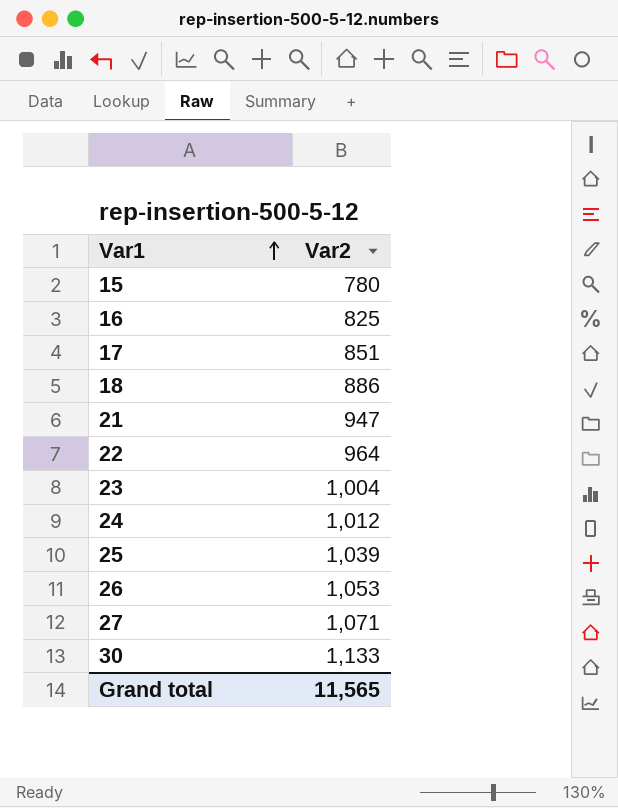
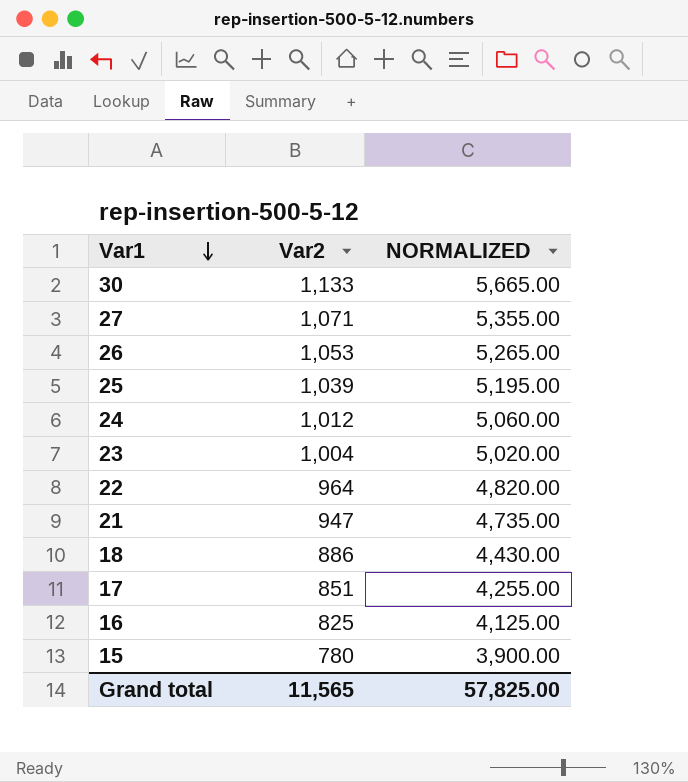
row order: Var1 ascending -> Var1 descending
column NORMALIZED | formula: none -> [Var2] * 5

